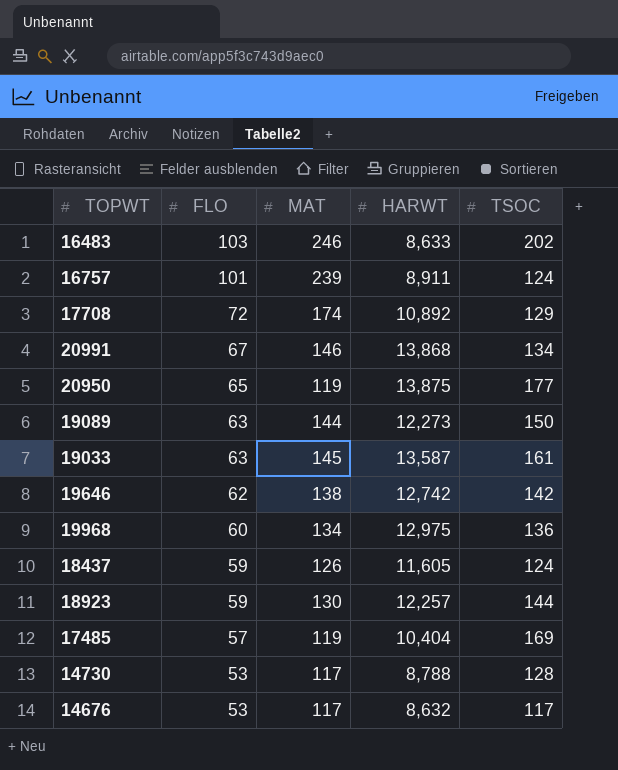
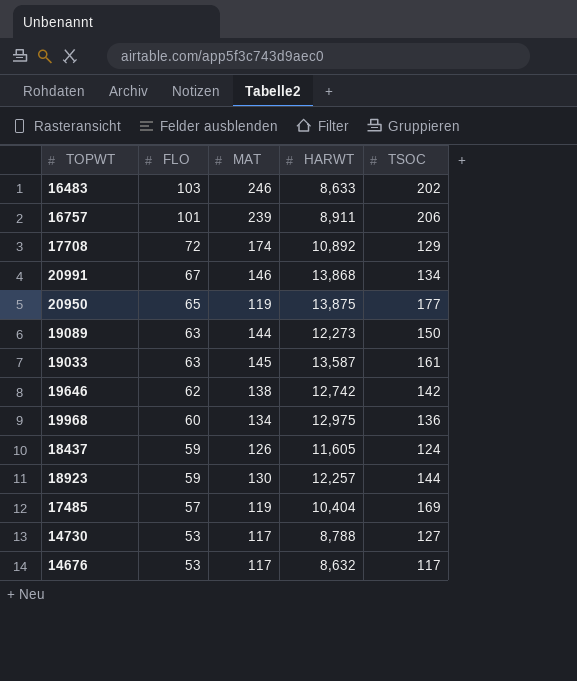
16757 | TSOC: 124 -> 206
14730 | TSOC: 128 -> 127

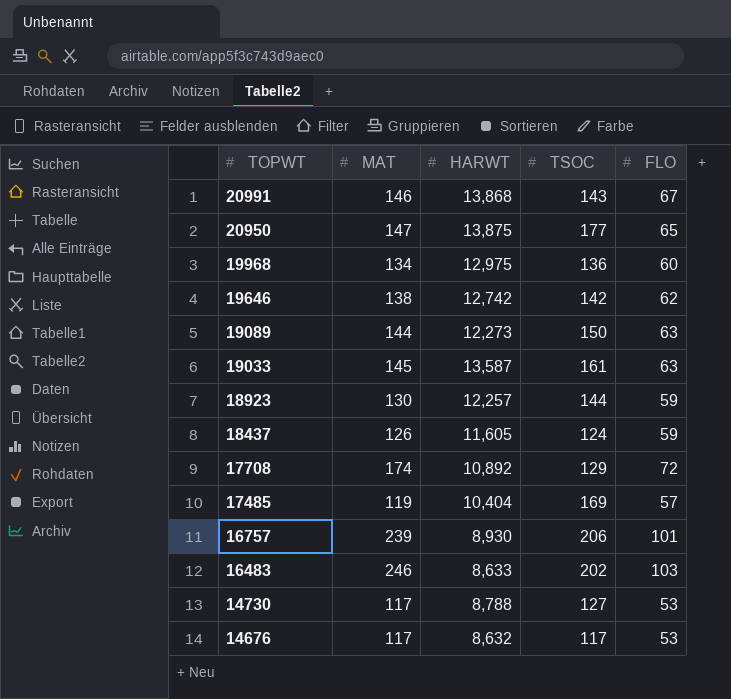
row order: FLO descending -> TOPWT descending
column FLO | position: 2 -> 5
20991 | TSOC: 134 -> 143
20950 | MAT: 119 -> 147
16757 | HARWT: 8,911 -> 8,930

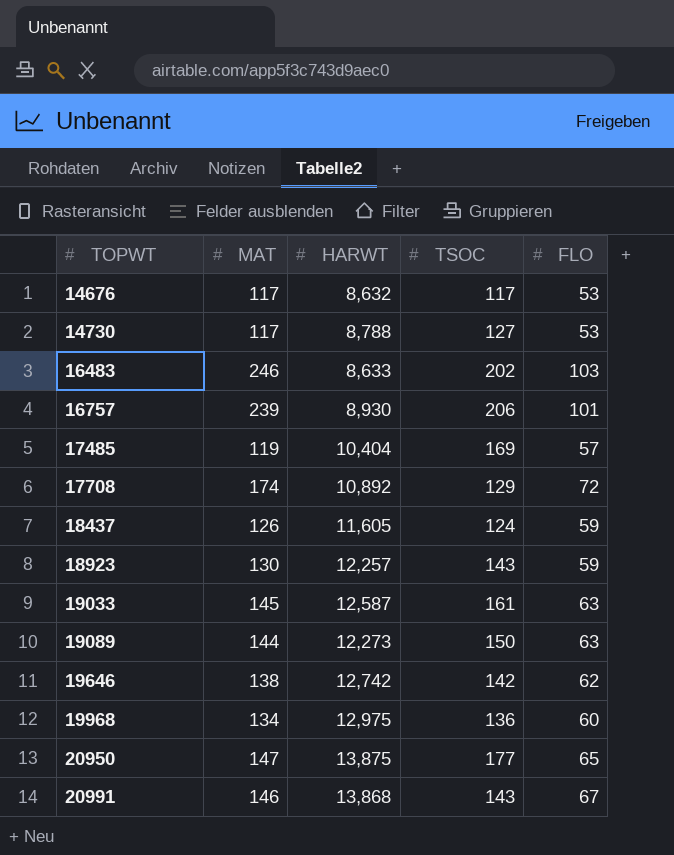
row order: TOPWT descending -> TOPWT ascending
18923 | TSOC: 144 -> 143
19033 | HARWT: 13,587 -> 12,587

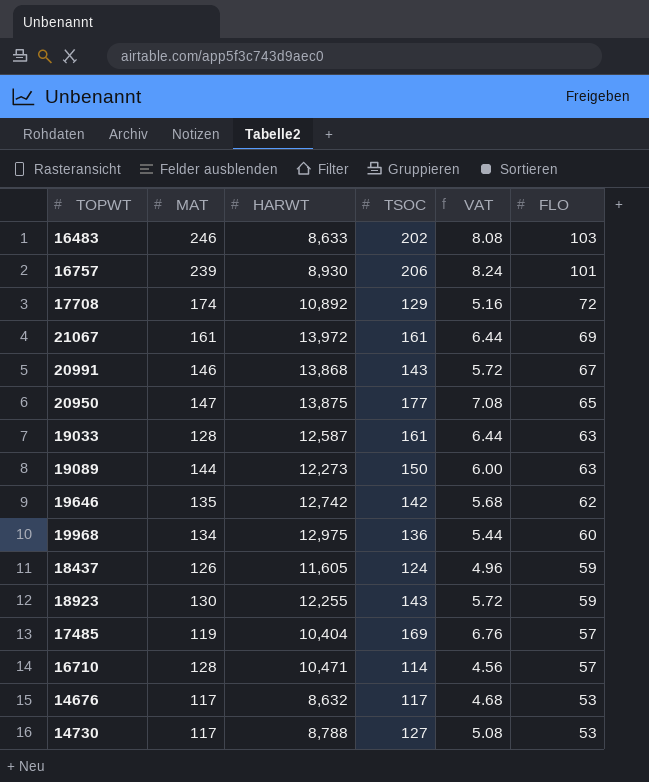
row order: TOPWT ascending -> FLO descending
column VAT | formula: none -> [TSOC] * 0.04
row 21067: none -> 161 | 13,972 | 161 | 6.44 | 69
19033 | MAT: 145 -> 128
19646 | MAT: 138 -> 135
18923 | HARWT: 12,257 -> 12,255
row 16710: none -> 128 | 10,471 | 114 | 4.56 | 57

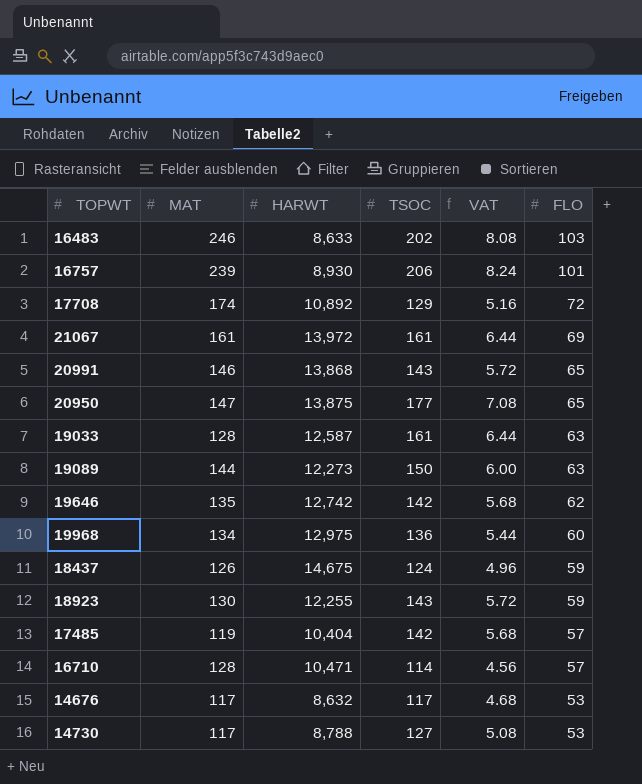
20991 | FLO: 67 -> 65
18437 | HARWT: 11,605 -> 14,675
17485 | TSOC: 169 -> 142
17485 | VAT: 6.76 -> 5.68

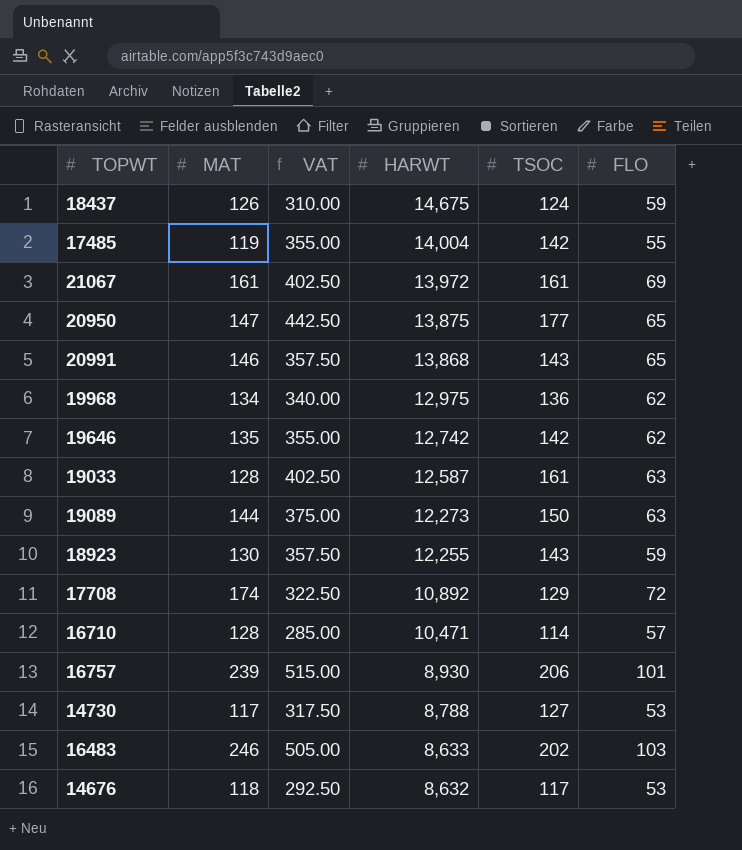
row order: FLO descending -> HARWT descending
column VAT | formula: [TSOC] * 0.04 -> [TSOC] * 2.5
column VAT | position: 5 -> 3
17485 | HARWT: 10,404 -> 14,004
17485 | FLO: 57 -> 55
19968 | FLO: 60 -> 62
14676 | MAT: 117 -> 118

